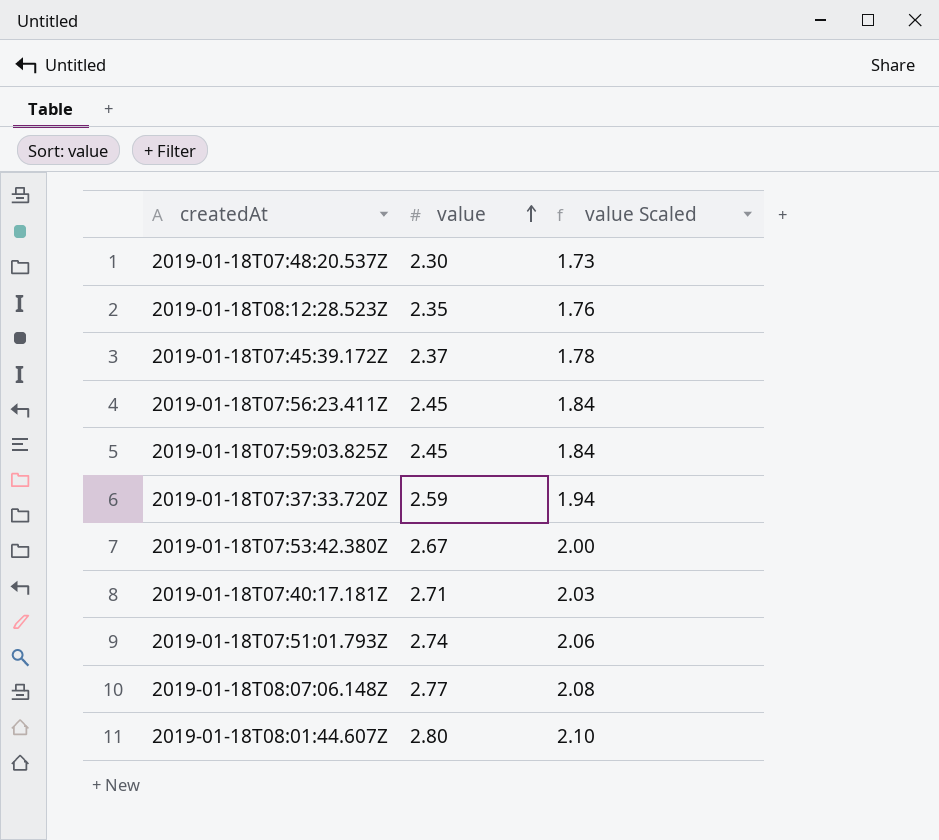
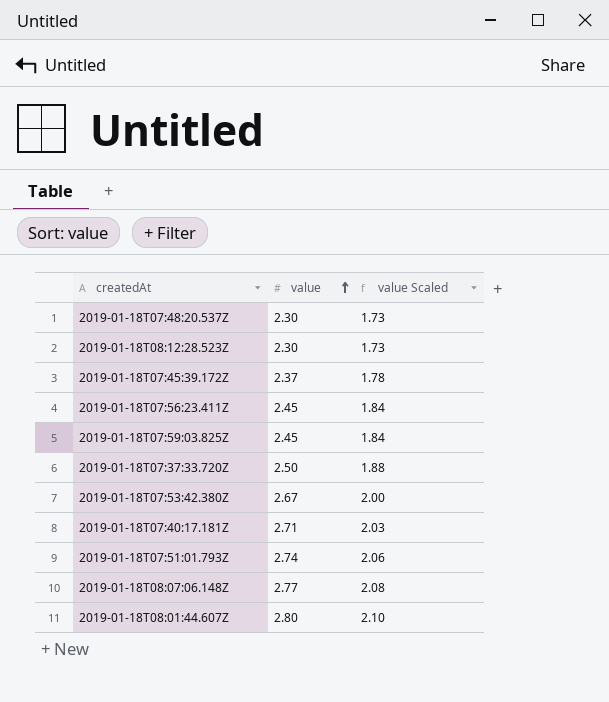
2019-01-18T08:12:28.523Z | value: 2.35 -> 2.30
2019-01-18T08:12:28.523Z | value Scaled: 1.76 -> 1.73
2019-01-18T07:37:33.720Z | value: 2.59 -> 2.50
2019-01-18T07:37:33.720Z | value Scaled: 1.94 -> 1.88

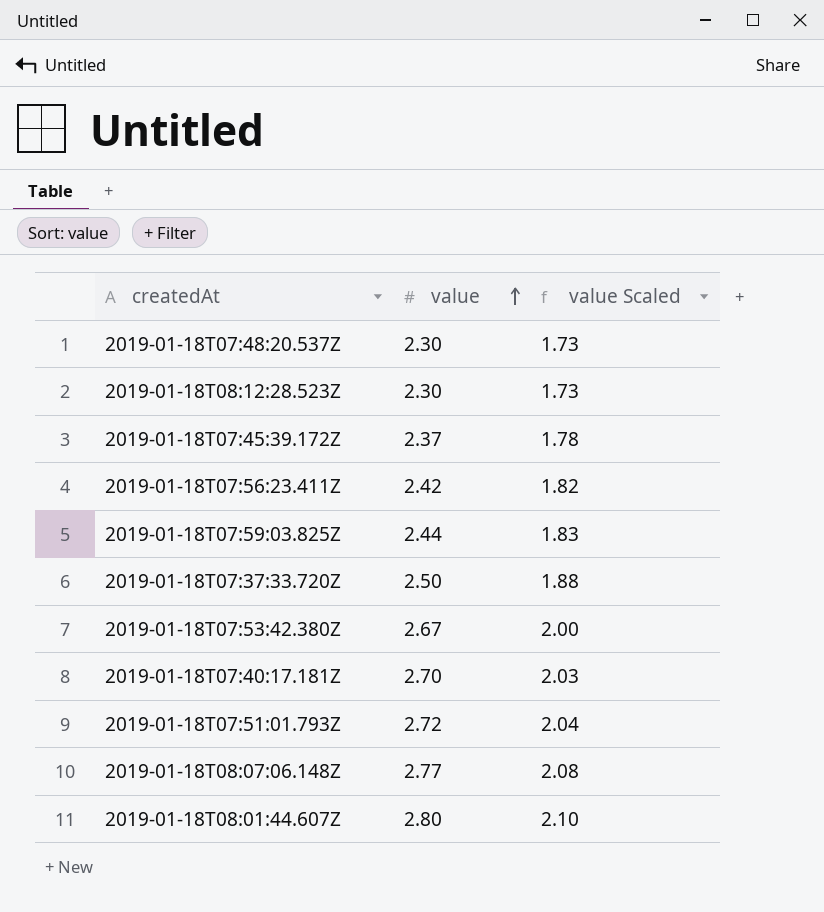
2019-01-18T07:56:23.411Z | value: 2.45 -> 2.42
2019-01-18T07:56:23.411Z | value Scaled: 1.84 -> 1.82
2019-01-18T07:59:03.825Z | value: 2.45 -> 2.44
2019-01-18T07:59:03.825Z | value Scaled: 1.84 -> 1.83
2019-01-18T07:40:17.181Z | value: 2.71 -> 2.70
2019-01-18T07:51:01.793Z | value: 2.74 -> 2.72
2019-01-18T07:51:01.793Z | value Scaled: 2.06 -> 2.04

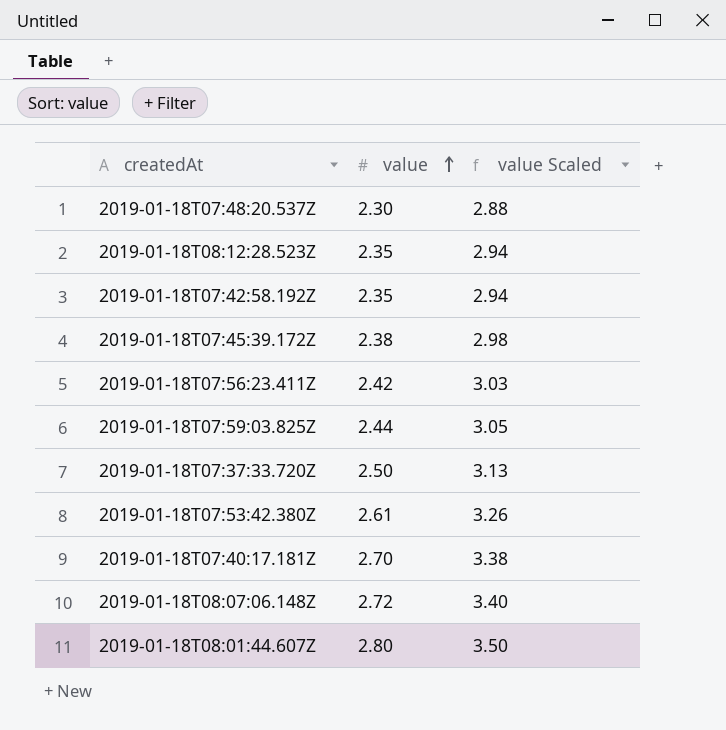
column value Scaled | formula: [value] * 0.75 -> [value] * 1.25
row 2019-01-18T07:51:01.793Z: 2.72 | 2.04 -> none
2019-01-18T08:12:28.523Z | value: 2.30 -> 2.35
row 2019-01-18T07:42:58.192Z: none -> 2.35 | 2.94
2019-01-18T07:45:39.172Z | value: 2.37 -> 2.38
2019-01-18T07:53:42.380Z | value: 2.67 -> 2.61
2019-01-18T08:07:06.148Z | value: 2.77 -> 2.72

